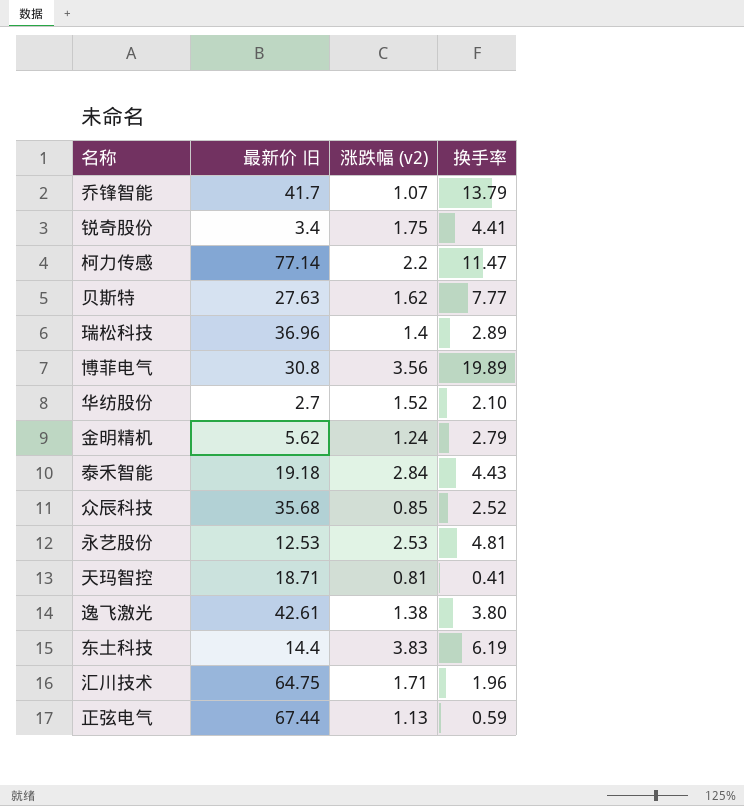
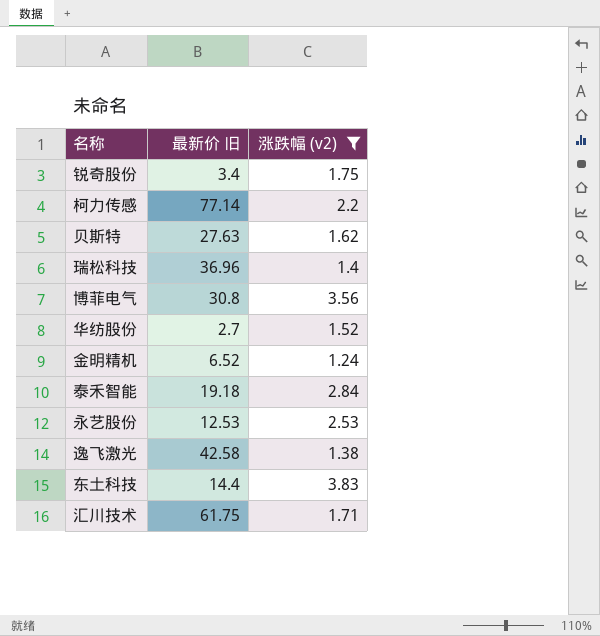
filter: none -> 涨跌幅 (v2) >= 1.24
column 换手率 | position: 4 -> none
金明精机 | 最新价 旧: 5.62 -> 6.52
逸飞激光 | 最新价 旧: 42.61 -> 42.58
汇川技术 | 最新价 旧: 64.75 -> 61.75

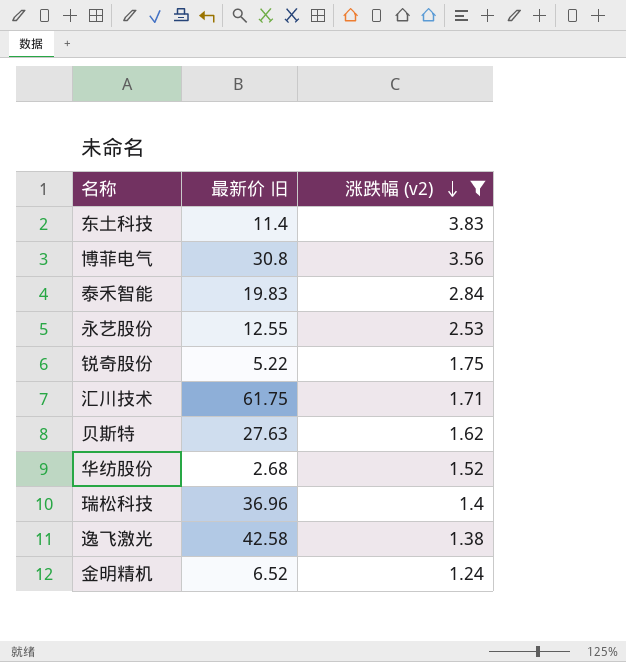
row order: none -> 涨跌幅 (v2) descending
row 柯力传感: 77.14 | 2.2 -> none
东土科技 | 最新价 旧: 14.4 -> 11.4
泰禾智能 | 最新价 旧: 19.18 -> 19.83
永艺股份 | 最新价 旧: 12.53 -> 12.55
锐奇股份 | 最新价 旧: 3.4 -> 5.22
华纺股份 | 最新价 旧: 2.7 -> 2.68

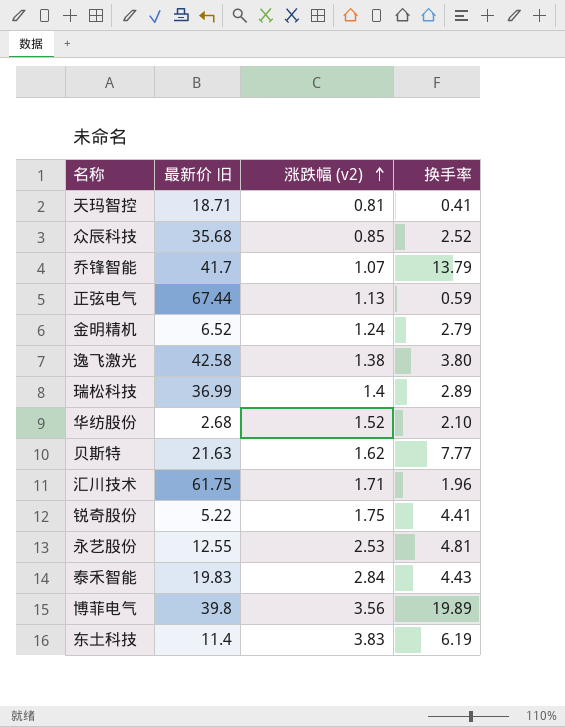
filter: 涨跌幅 (v2) >= 1.24 -> none
row order: 涨跌幅 (v2) descending -> 涨跌幅 (v2) ascending
column 换手率 | position: none -> 4
瑞松科技 | 最新价 旧: 36.96 -> 36.99
贝斯特 | 最新价 旧: 27.63 -> 21.63
博菲电气 | 最新价 旧: 30.8 -> 39.8

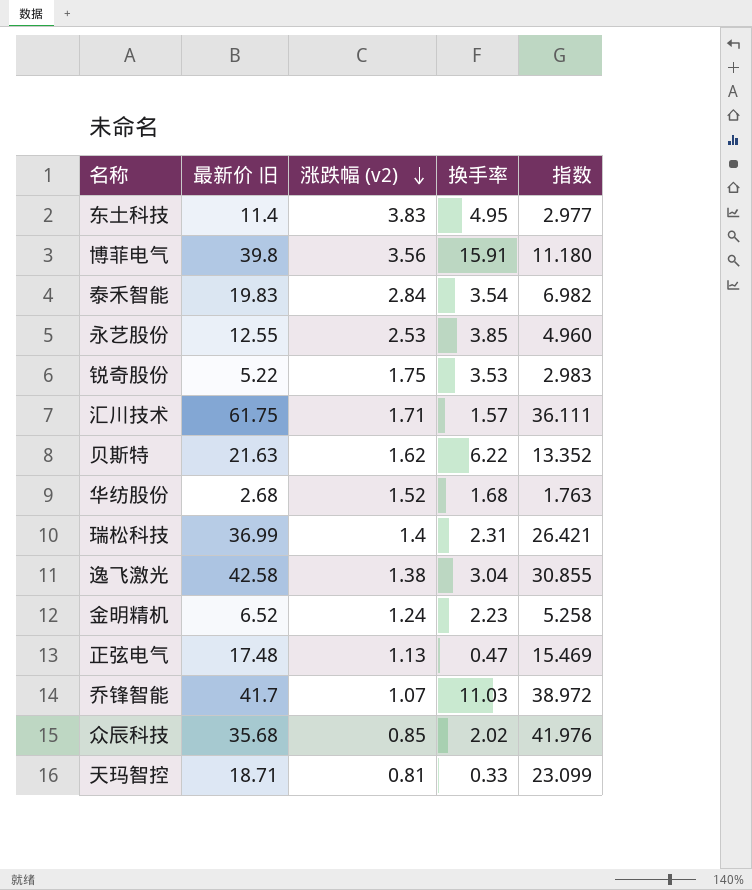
row order: 涨跌幅 (v2) ascending -> 涨跌幅 (v2) descending
column 指数 | formula: none -> [最新价 旧] / [涨跌幅 (v2)]
东土科技 | 换手率: 6.19 -> 4.95
博菲电气 | 换手率: 19.89 -> 15.91
泰禾智能 | 换手率: 4.43 -> 3.54
永艺股份 | 换手率: 4.81 -> 3.85
锐奇股份 | 换手率: 4.41 -> 3.53
汇川技术 | 换手率: 1.96 -> 1.57
贝斯特 | 换手率: 7.77 -> 6.22
华纺股份 | 换手率: 2.10 -> 1.68
瑞松科技 | 换手率: 2.89 -> 2.31
逸飞激光 | 换手率: 3.80 -> 3.04
金明精机 | 换手率: 2.79 -> 2.23
正弦电气 | 最新价 旧: 67.44 -> 17.48
正弦电气 | 换手率: 0.59 -> 0.47
乔锋智能 | 换手率: 13.79 -> 11.03
众辰科技 | 换手率: 2.52 -> 2.02
天玛智控 | 换手率: 0.41 -> 0.33

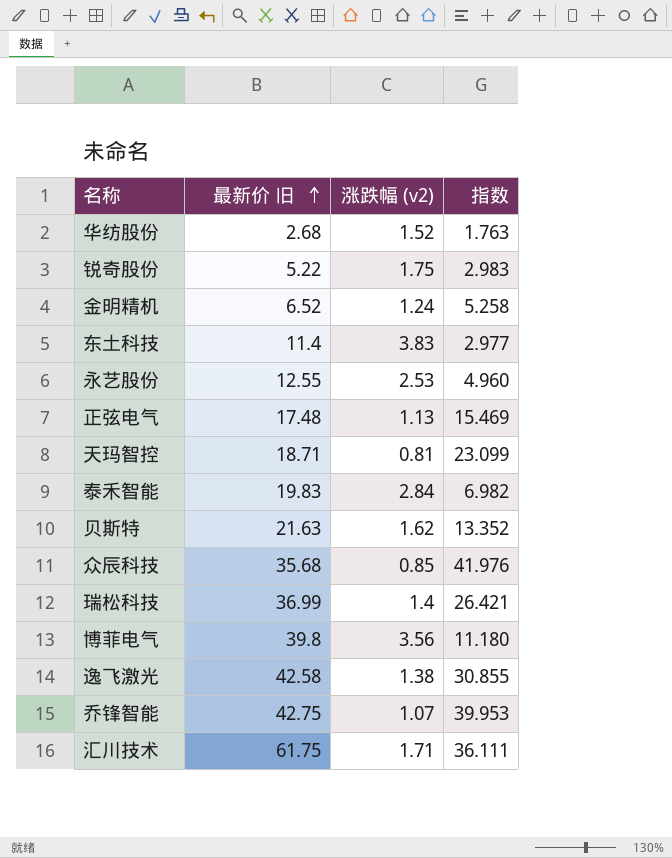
row order: 涨跌幅 (v2) descending -> 最新价 旧 ascending
column 换手率 | position: 4 -> none
乔锋智能 | 最新价 旧: 41.7 -> 42.75
乔锋智能 | 指数: 38.972 -> 39.953

